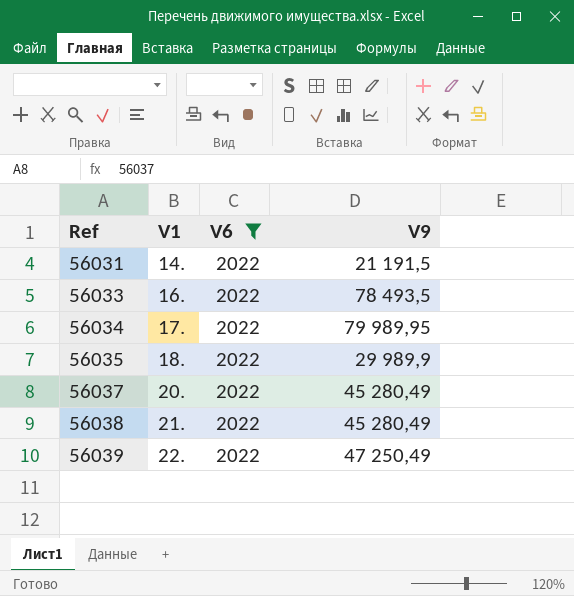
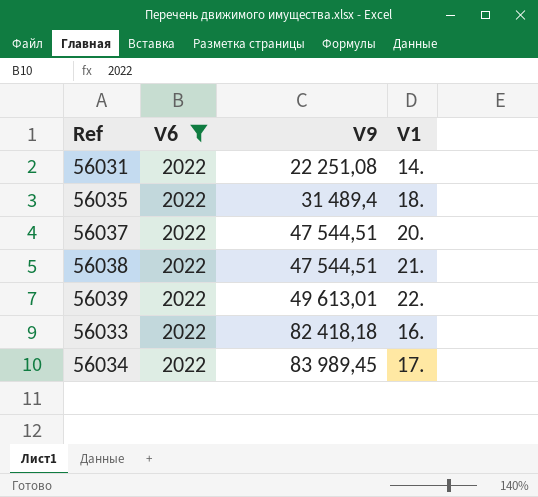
row order: Ref ascending -> V9 ascending
column V1 | position: 2 -> 4
56031 | V9: 21 191,5 -> 22 251,08
56035 | V9: 29 989,9 -> 31 489,4
56037 | V9: 45 280,49 -> 47 544,51
56038 | V9: 45 280,49 -> 47 544,51
56039 | V9: 47 250,49 -> 49 613,01
56033 | V9: 78 493,5 -> 82 418,18
56034 | V9: 79 989,95 -> 83 989,45

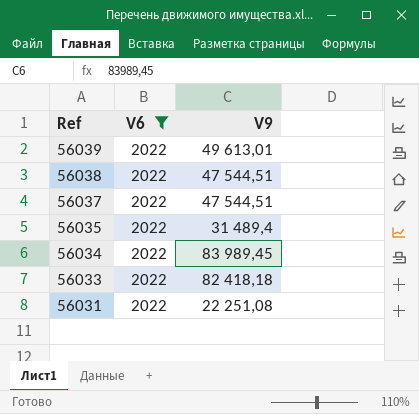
row order: V9 ascending -> Ref descending
column V1 | position: 4 -> none

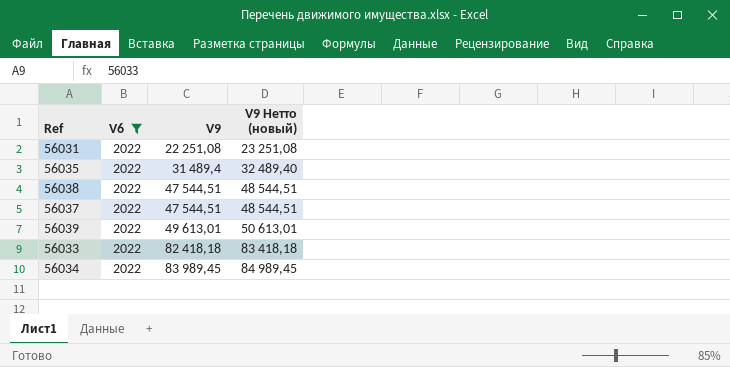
row order: Ref descending -> V9 ascending
column V9 Нетто (новый) | formula: none -> [V9] + 1000

